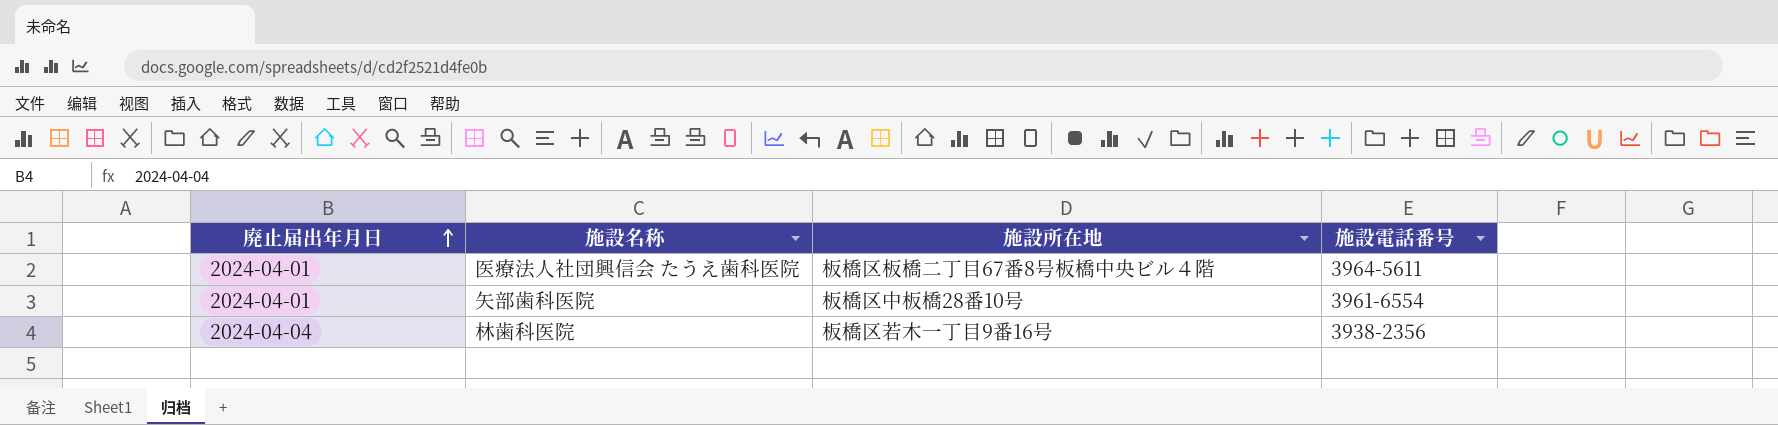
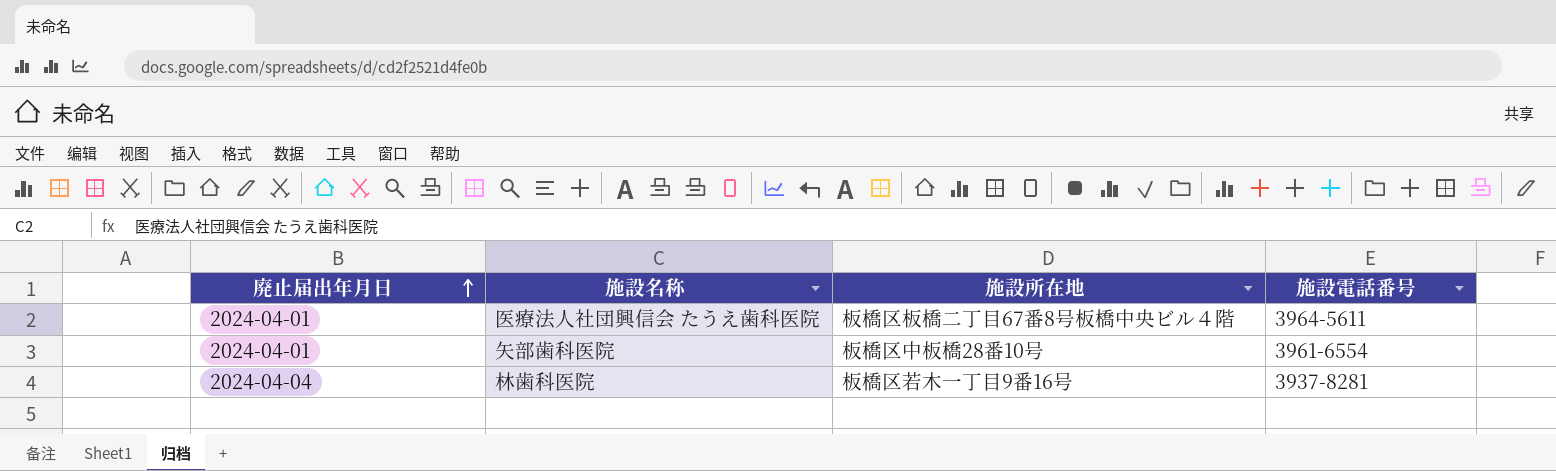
林歯科医院 | 施設電話番号: 3938-2356 -> 3937-8281

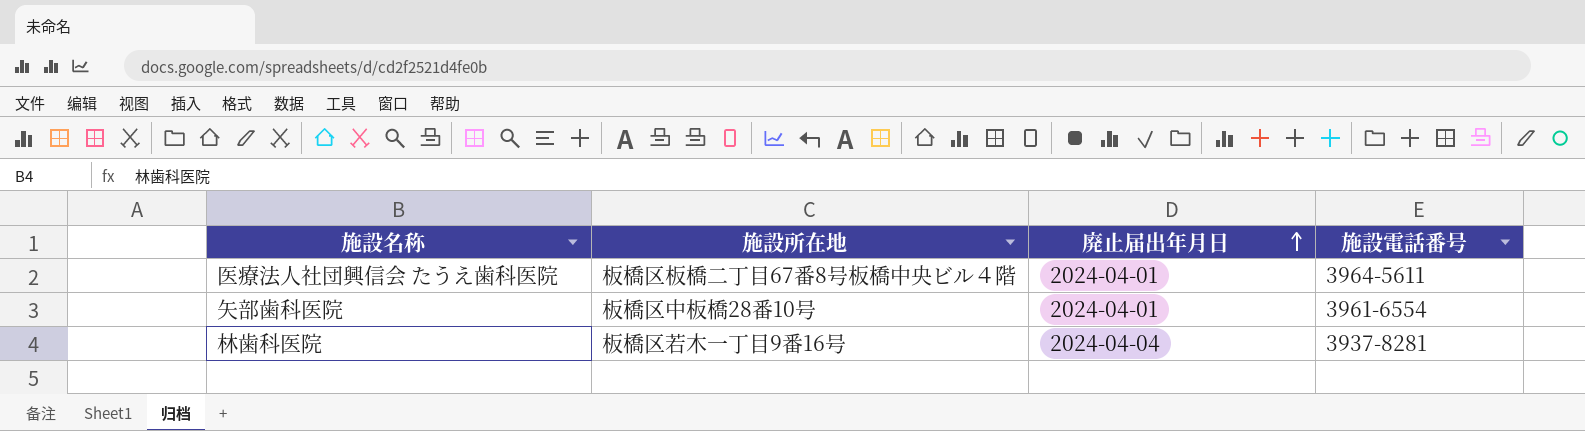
column 廃止届出年月日 | position: 1 -> 3

